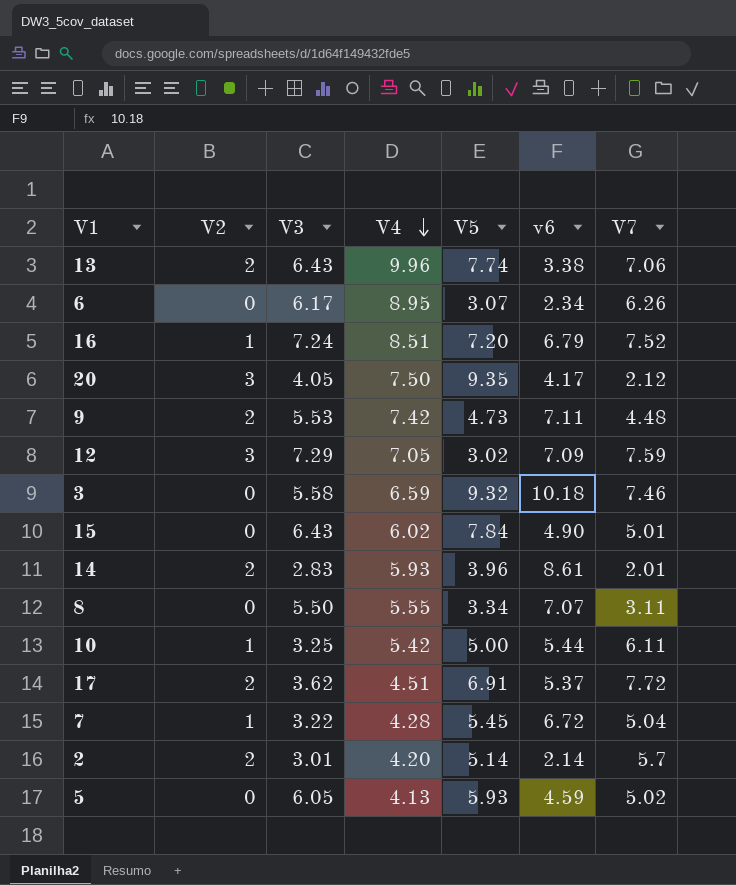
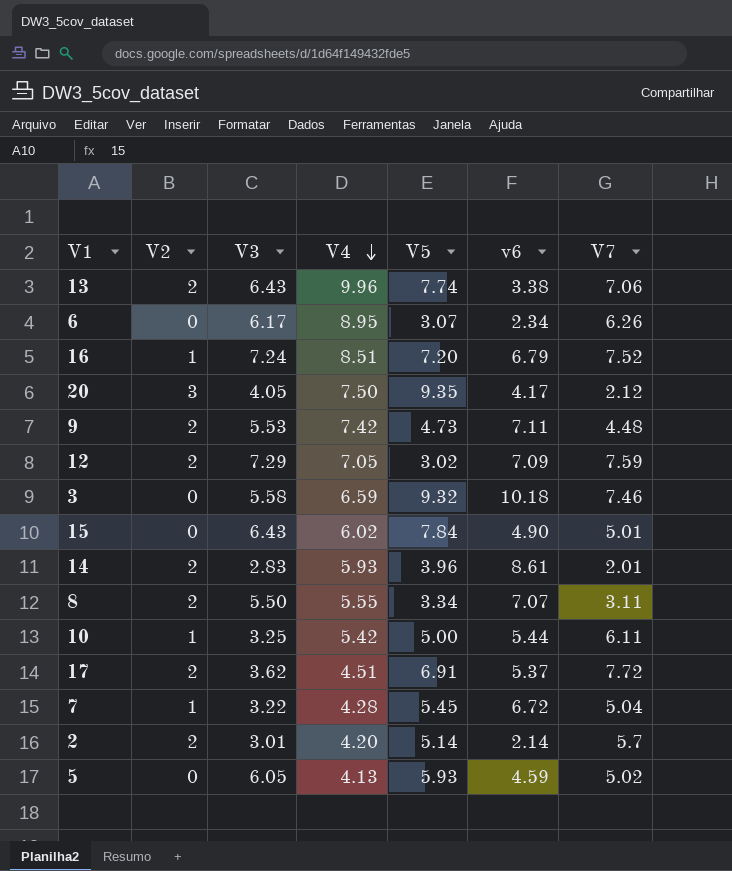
12 | V2: 3 -> 2
8 | V2: 0 -> 2

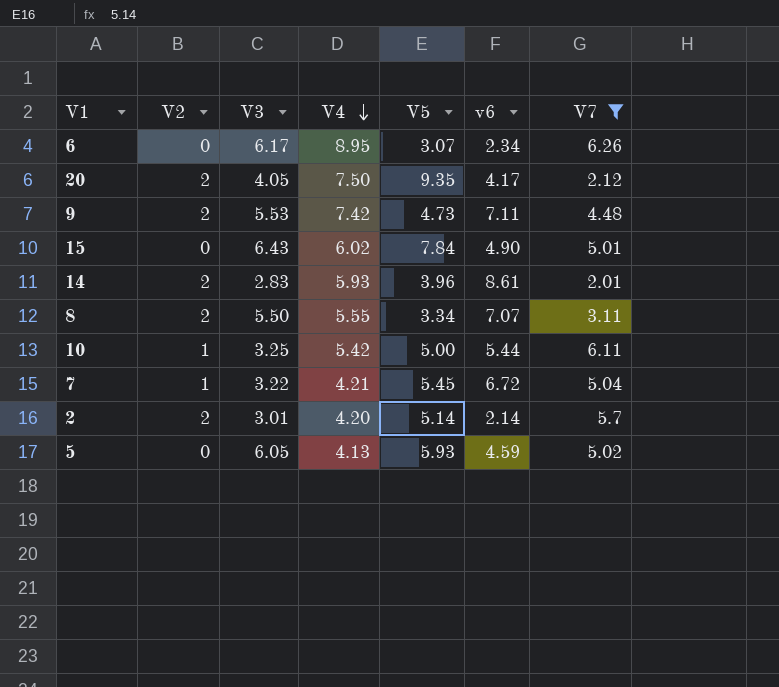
filter: none -> V7 <= 6.26
20 | V2: 3 -> 2
7 | V4: 4.28 -> 4.21

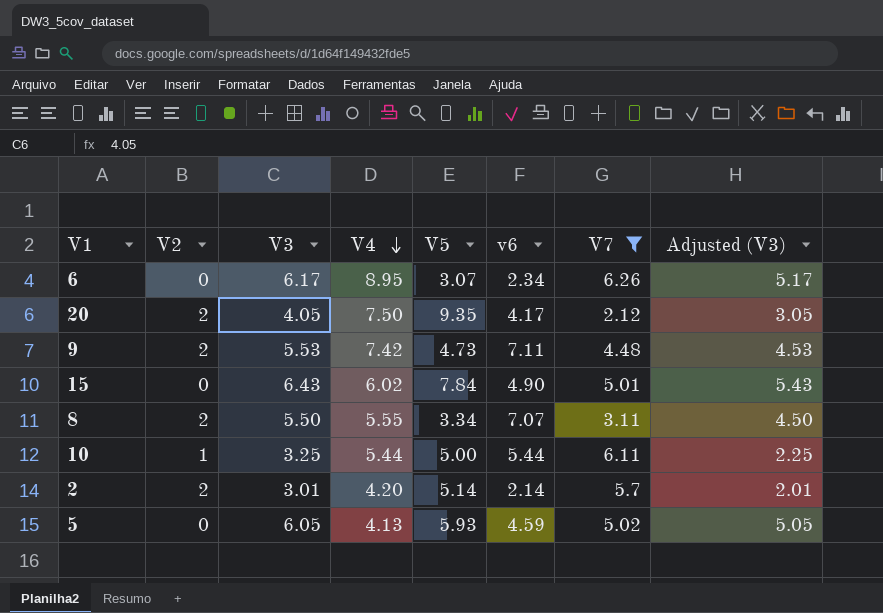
column Adjusted (V3) | formula: none -> [V3] - 1
row 14: 2 | 2.83 | 5.93 | 3.96 | 8.61 | 2.01 -> none
row 7: 1 | 3.22 | 4.21 | 5.45 | 6.72 | 5.04 -> none
10 | V4: 5.42 -> 5.44

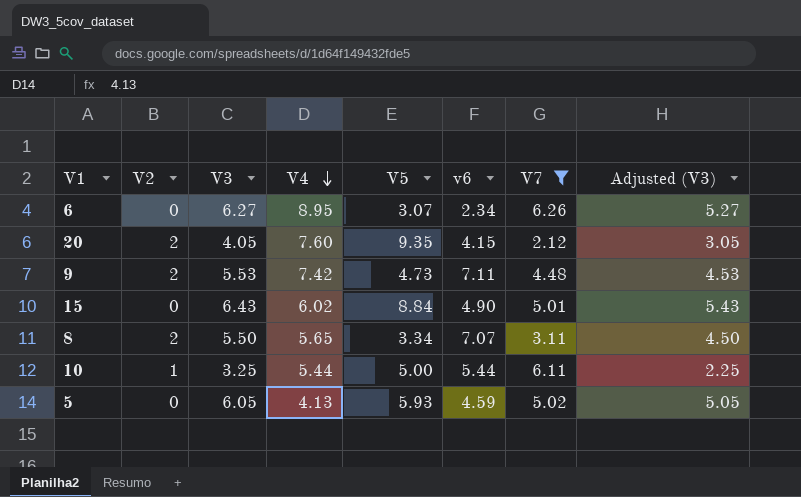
row 2: 2 | 3.01 | 4.20 | 5.14 | 2.14 | 5.7 | 2.01 -> none
6 | V3: 6.17 -> 6.27
6 | Adjusted (V3): 5.17 -> 5.27
20 | V4: 7.50 -> 7.60
20 | v6: 4.17 -> 4.15
15 | V5: 7.84 -> 8.84
8 | V4: 5.55 -> 5.65

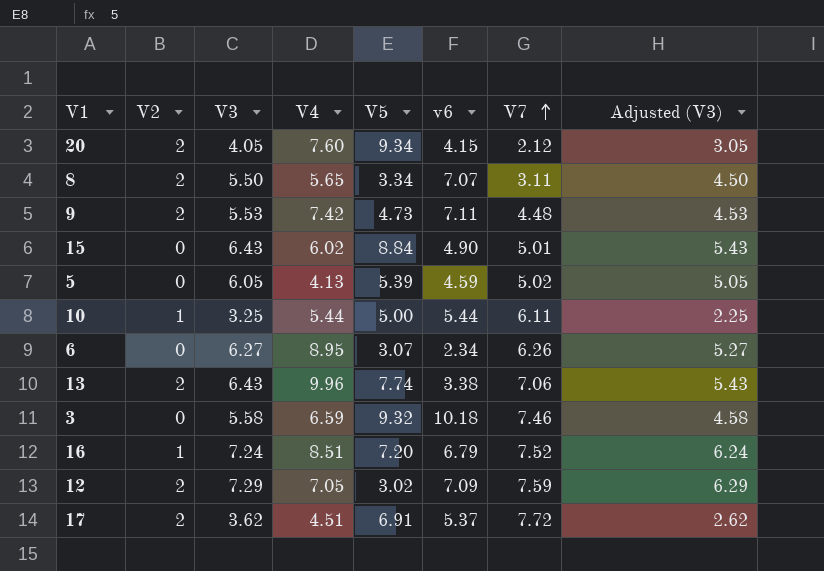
filter: V7 <= 6.26 -> none
row order: V4 descending -> V7 ascending
20 | V5: 9.35 -> 9.34
5 | V5: 5.93 -> 5.39

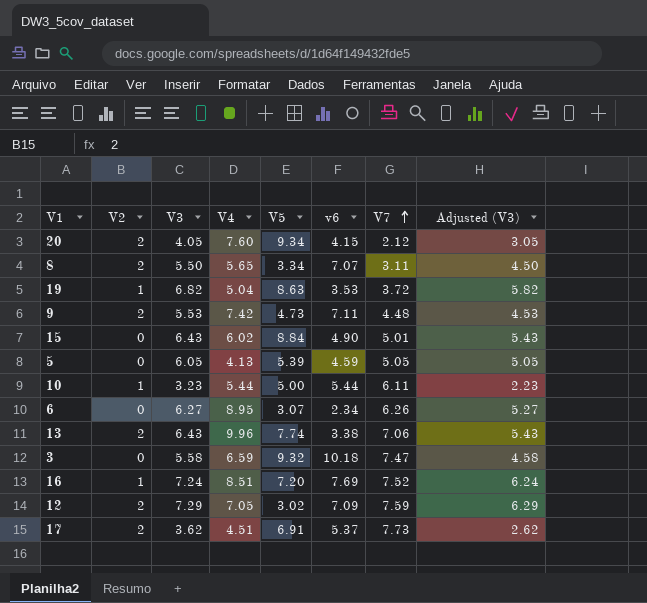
row 19: none -> 1 | 6.82 | 5.04 | 8.63 | 3.53 | 3.72 | 5.82
5 | V7: 5.02 -> 5.05
10 | V3: 3.25 -> 3.23
10 | Adjusted (V3): 2.25 -> 2.23
3 | V7: 7.46 -> 7.47
16 | v6: 6.79 -> 7.69
17 | V7: 7.72 -> 7.73

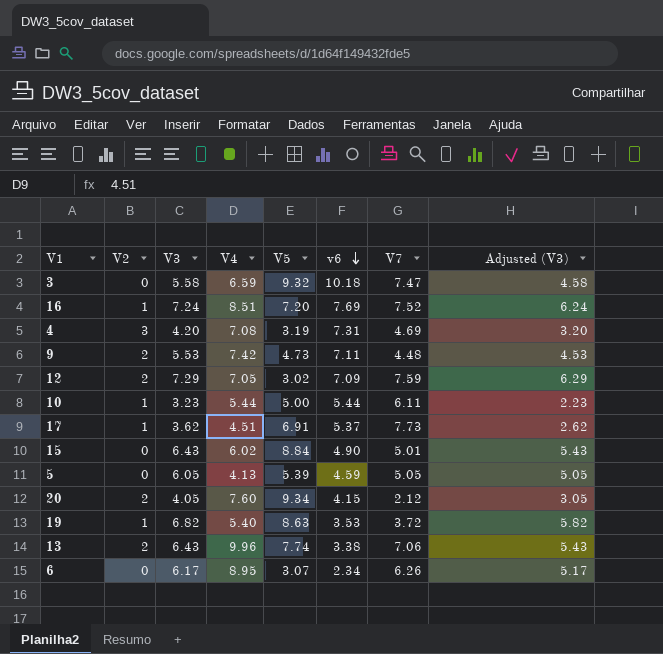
row order: V7 ascending -> v6 descending
row 8: 2 | 5.50 | 5.65 | 3.34 | 7.07 | 3.11 | 4.50 -> none
row 4: none -> 3 | 4.20 | 7.08 | 3.19 | 7.31 | 4.69 | 3.20
17 | V2: 2 -> 1
19 | V4: 5.04 -> 5.40
6 | V3: 6.27 -> 6.17
6 | Adjusted (V3): 5.27 -> 5.17

